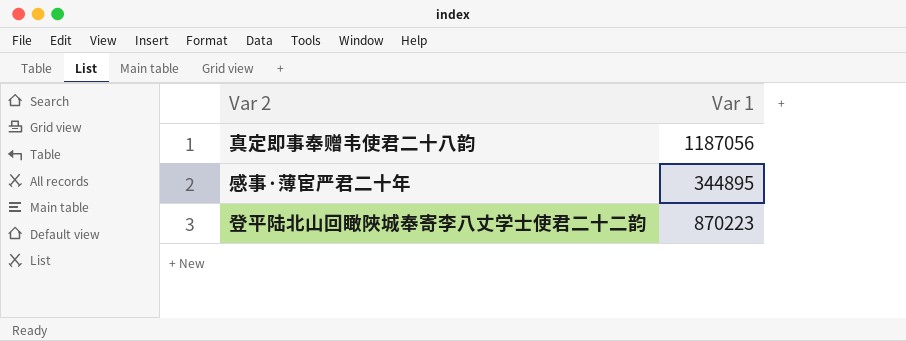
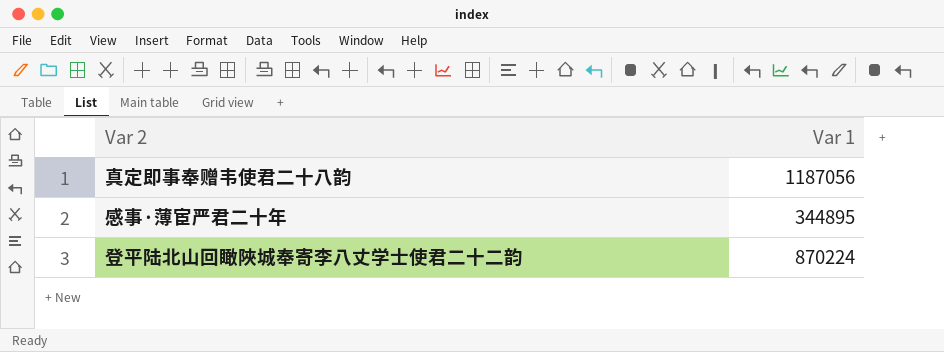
登平陆北山回瞰陜城奉寄李八丈学士使君二十二韵 | Var 1: 870223 -> 870224

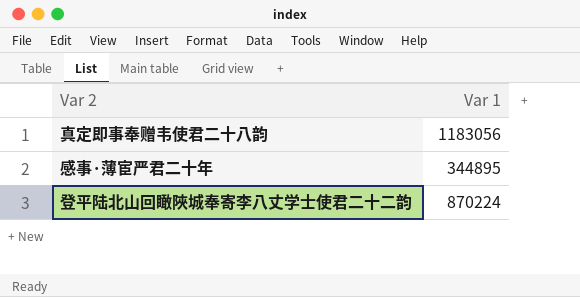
真定即事奉赠韦使君二十八韵 | Var 1: 1187056 -> 1183056

